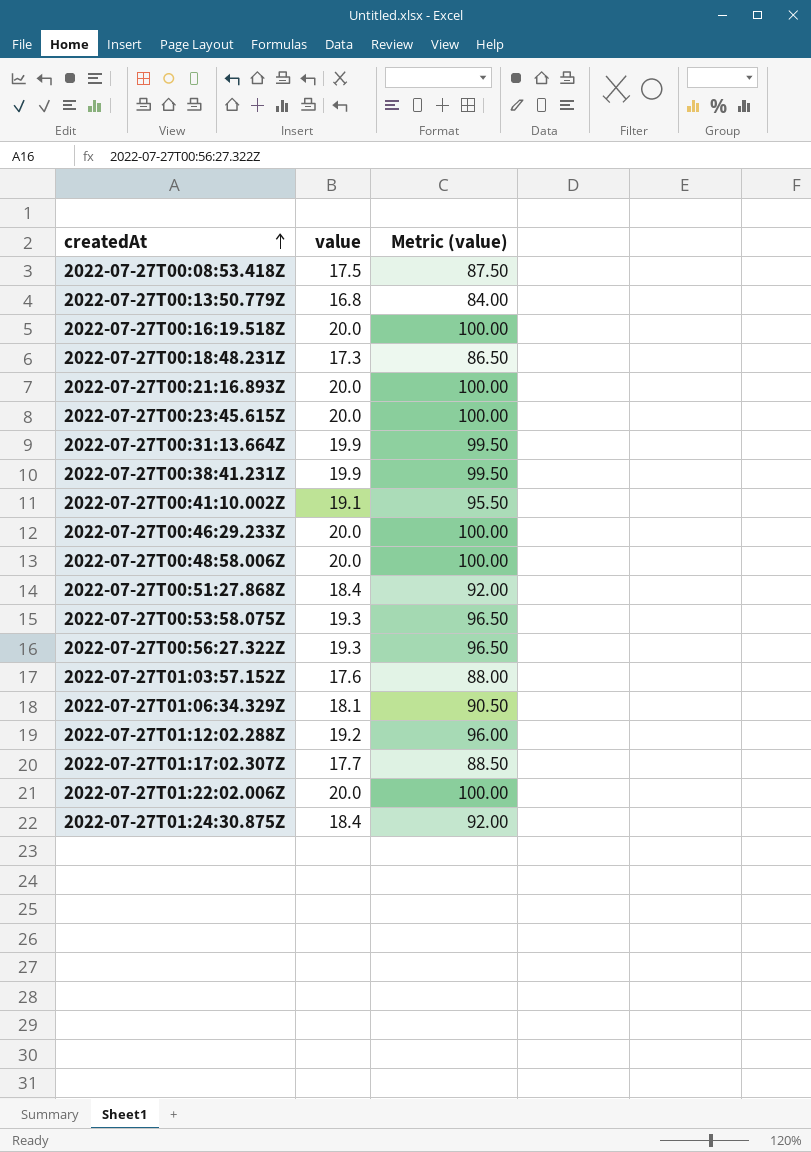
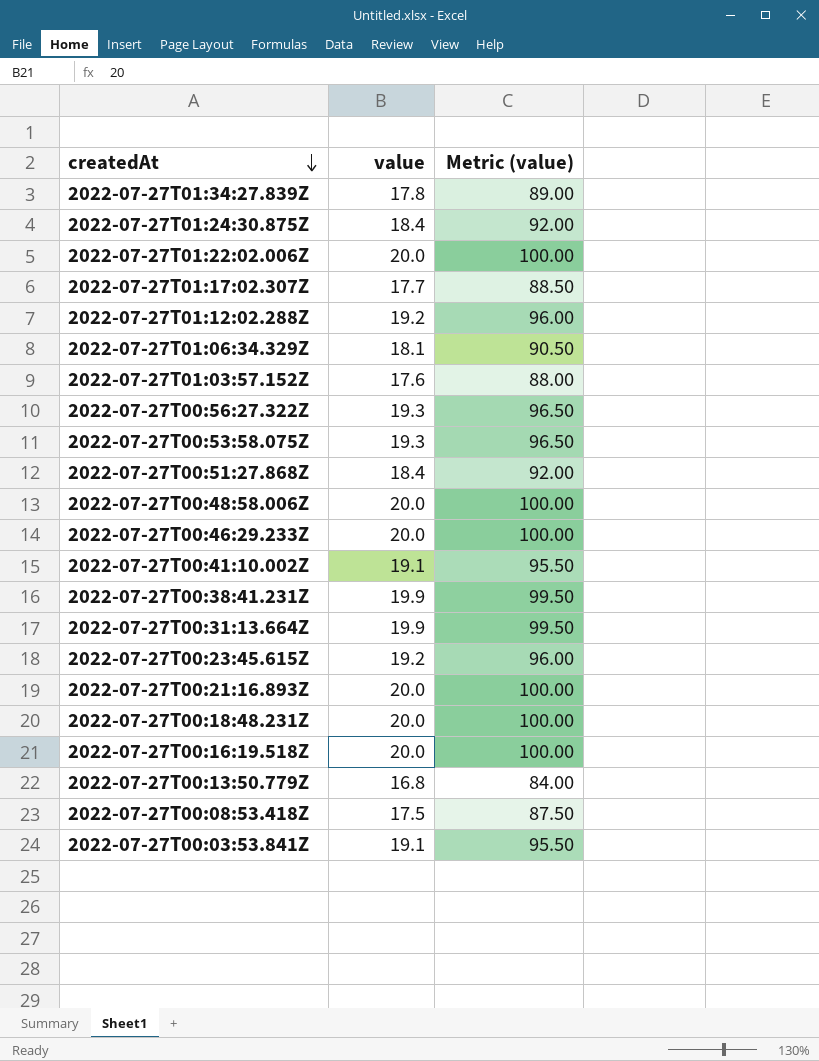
row order: createdAt ascending -> createdAt descending
row 2022-07-27T01:34:27.839Z: none -> 17.8 | 89.00
2022-07-27T00:23:45.615Z | value: 20.0 -> 19.2
2022-07-27T00:23:45.615Z | Metric (value): 100.00 -> 96.00
2022-07-27T00:18:48.231Z | value: 17.3 -> 20.0
2022-07-27T00:18:48.231Z | Metric (value): 86.50 -> 100.00
row 2022-07-27T00:03:53.841Z: none -> 19.1 | 95.50

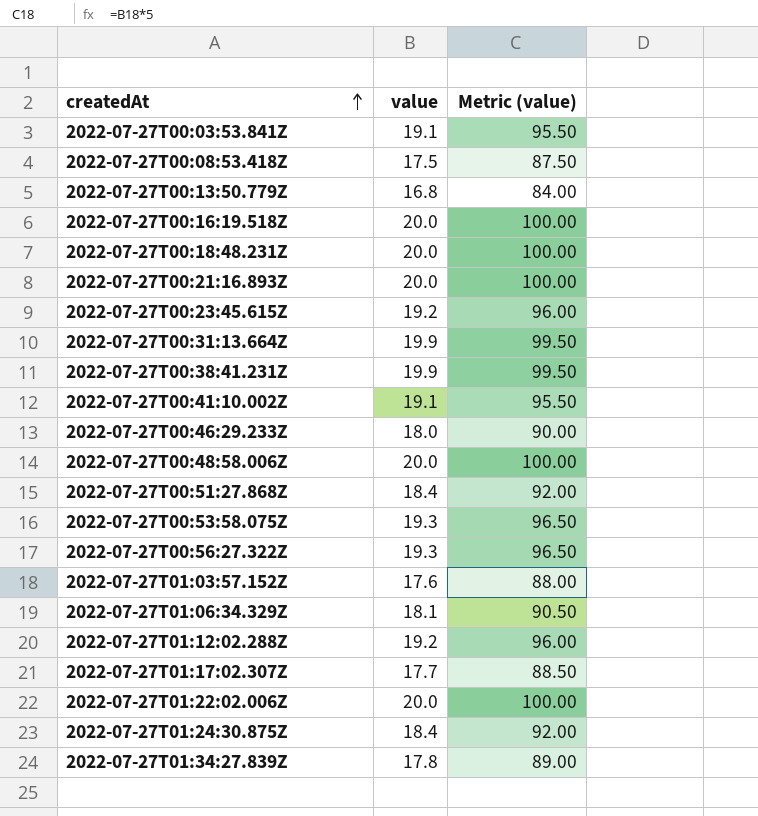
row order: createdAt descending -> createdAt ascending
2022-07-27T00:46:29.233Z | value: 20.0 -> 18.0
2022-07-27T00:46:29.233Z | Metric (value): 100.00 -> 90.00

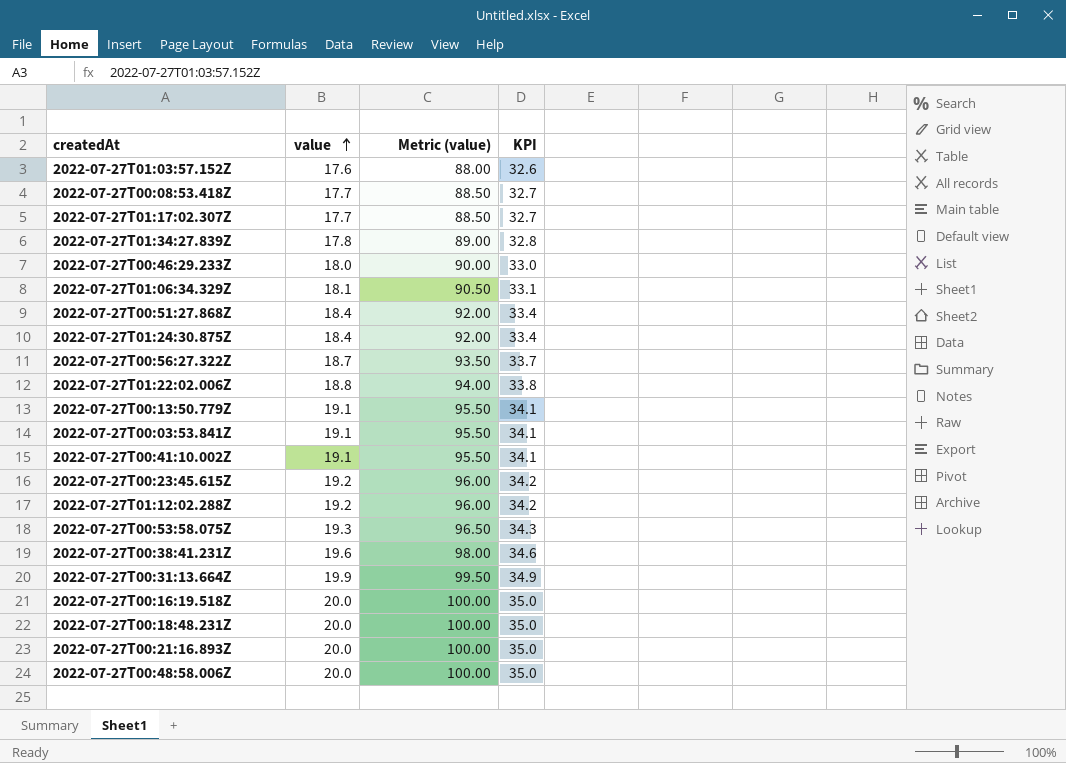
row order: createdAt ascending -> value ascending
column KPI | formula: none -> [value] + 15
2022-07-27T00:08:53.418Z | value: 17.5 -> 17.7
2022-07-27T00:08:53.418Z | Metric (value): 87.50 -> 88.50
2022-07-27T00:56:27.322Z | value: 19.3 -> 18.7
2022-07-27T00:56:27.322Z | Metric (value): 96.50 -> 93.50
2022-07-27T01:22:02.006Z | value: 20.0 -> 18.8
2022-07-27T01:22:02.006Z | Metric (value): 100.00 -> 94.00
2022-07-27T00:13:50.779Z | value: 16.8 -> 19.1
2022-07-27T00:13:50.779Z | Metric (value): 84.00 -> 95.50
2022-07-27T00:38:41.231Z | value: 19.9 -> 19.6
2022-07-27T00:38:41.231Z | Metric (value): 99.50 -> 98.00

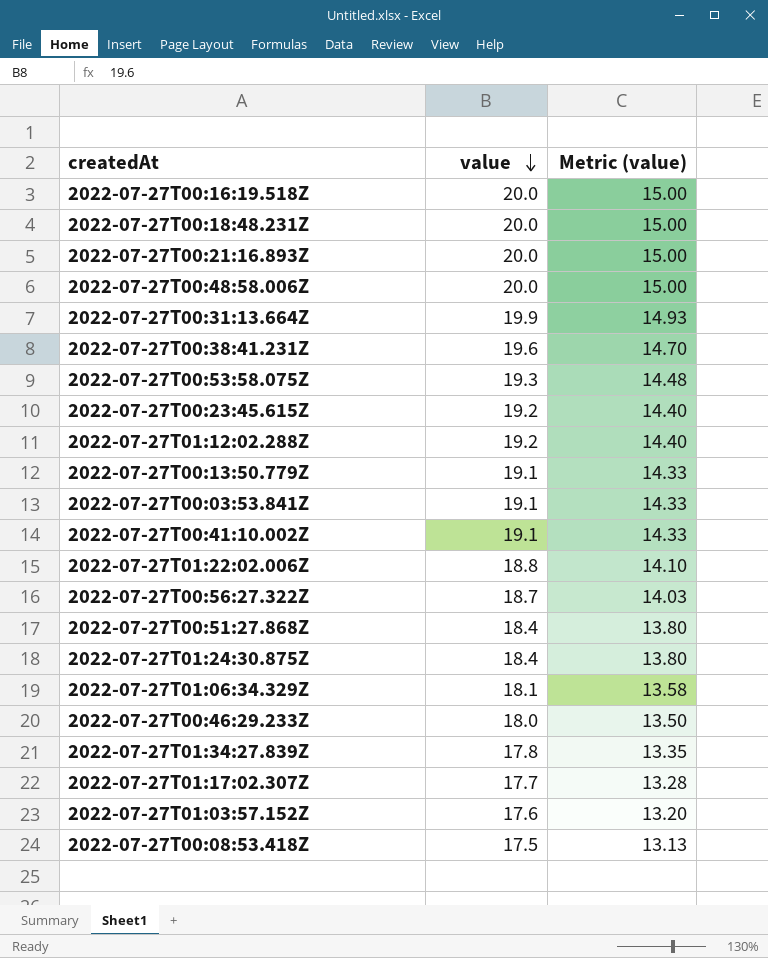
row order: value ascending -> value descending
column KPI | formula: [value] + 15 -> none
column Metric (value) | formula: [value] * 5 -> [value] * 0.75
2022-07-27T00:08:53.418Z | value: 17.7 -> 17.5

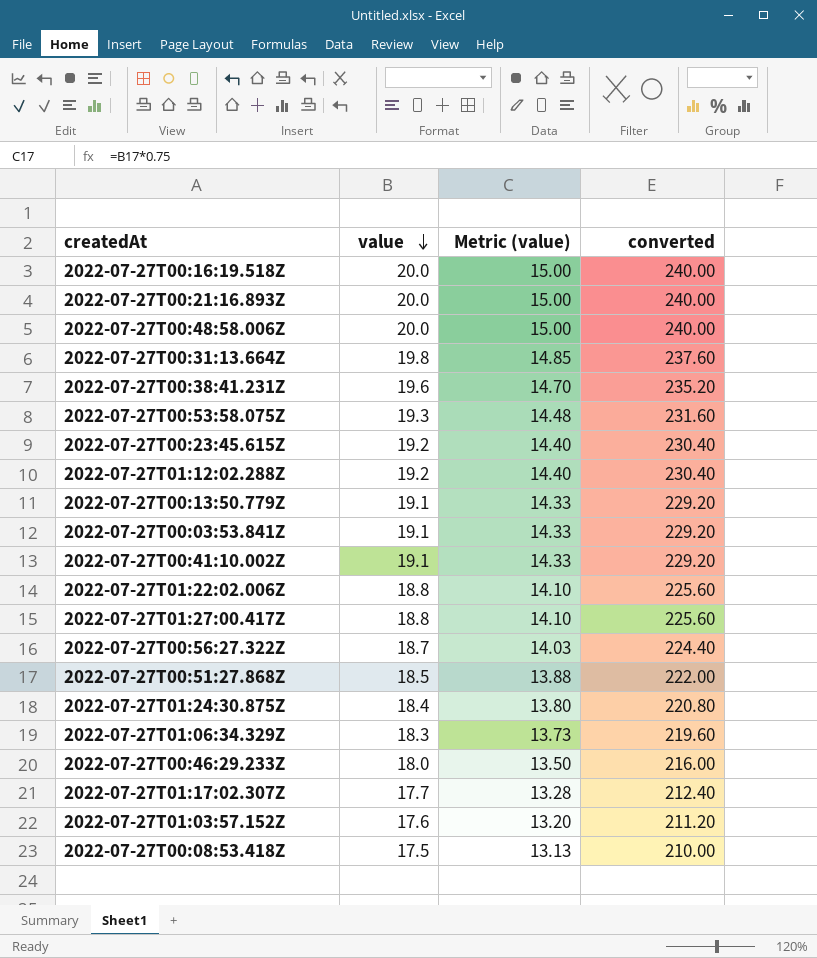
column converted | formula: none -> [value] * 12
row 2022-07-27T00:18:48.231Z: 20.0 | 15.00 -> none
row 2022-07-27T01:34:27.839Z: 17.8 | 13.35 -> none
2022-07-27T00:31:13.664Z | value: 19.9 -> 19.8
2022-07-27T00:31:13.664Z | Metric (value): 14.93 -> 14.85
row 2022-07-27T01:27:00.417Z: none -> 18.8 | 14.10 | 225.60
2022-07-27T00:51:27.868Z | value: 18.4 -> 18.5
2022-07-27T00:51:27.868Z | Metric (value): 13.80 -> 13.88
2022-07-27T01:06:34.329Z | value: 18.1 -> 18.3
2022-07-27T01:06:34.329Z | Metric (value): 13.58 -> 13.73

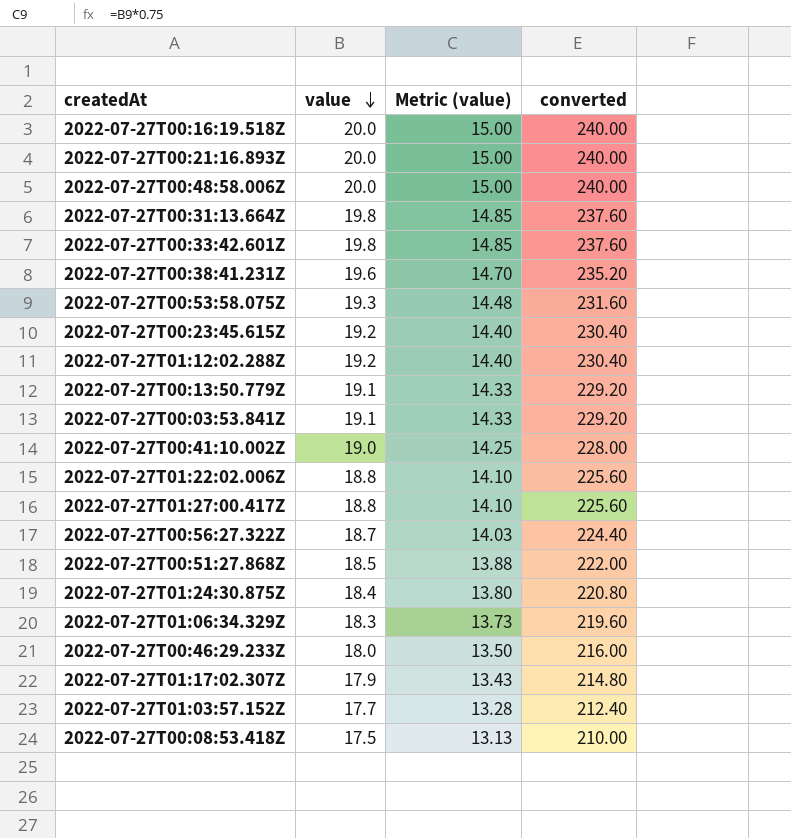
row 2022-07-27T00:33:42.601Z: none -> 19.8 | 14.85 | 237.60
2022-07-27T00:41:10.002Z | value: 19.1 -> 19.0
2022-07-27T00:41:10.002Z | Metric (value): 14.33 -> 14.25
2022-07-27T00:41:10.002Z | converted: 229.20 -> 228.00
2022-07-27T01:17:02.307Z | value: 17.7 -> 17.9
2022-07-27T01:17:02.307Z | Metric (value): 13.28 -> 13.43
2022-07-27T01:17:02.307Z | converted: 212.40 -> 214.80
2022-07-27T01:03:57.152Z | value: 17.6 -> 17.7
2022-07-27T01:03:57.152Z | Metric (value): 13.20 -> 13.28
2022-07-27T01:03:57.152Z | converted: 211.20 -> 212.40

